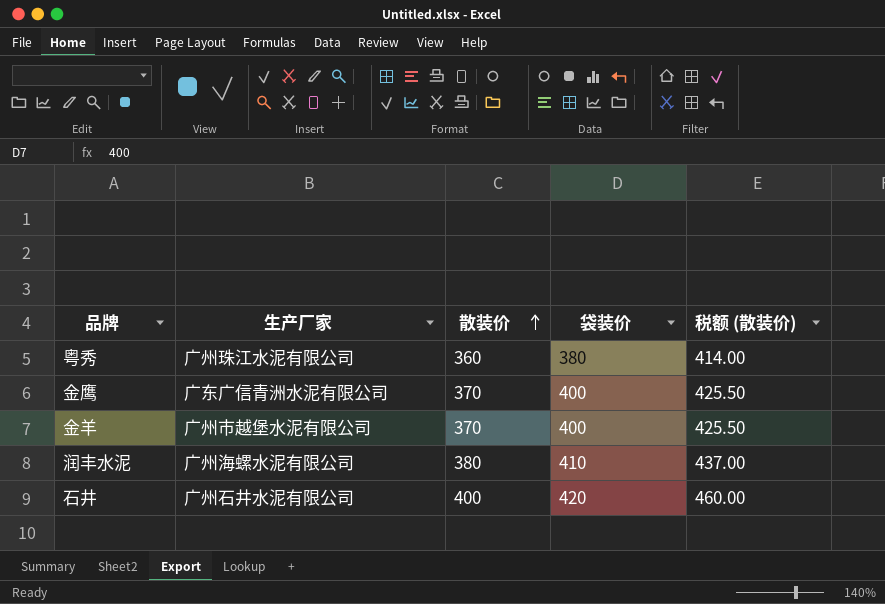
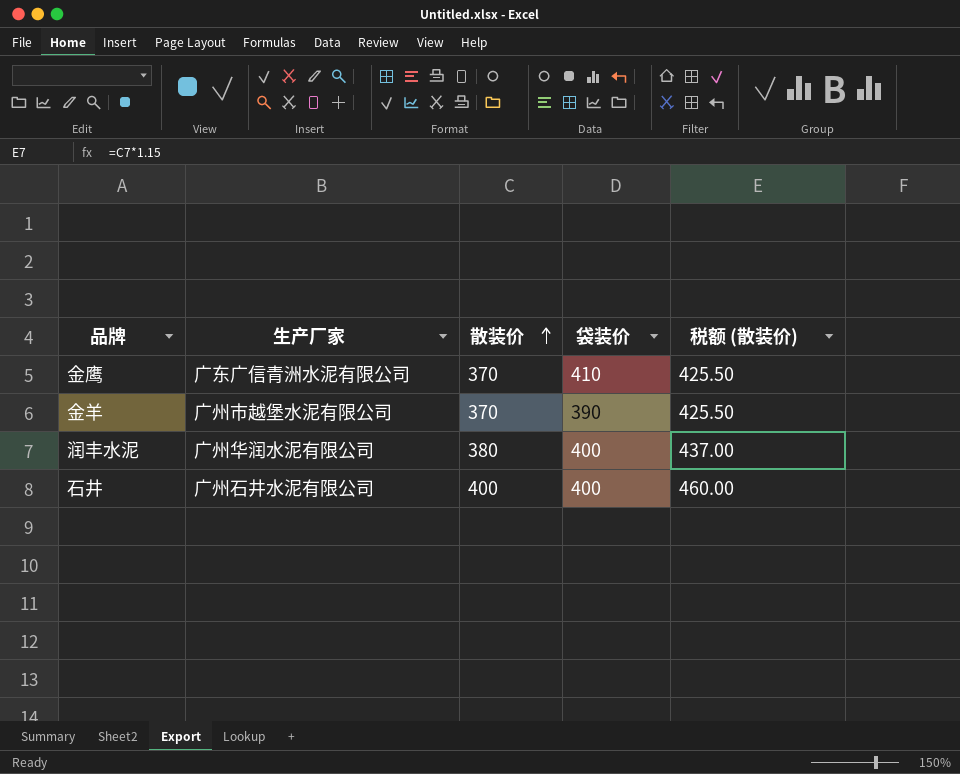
row 粤秀: 广州珠江水泥有限公司 | 360 | 380 | 414.00 -> none
金鹰 | 袋装价: 400 -> 410
金羊 | 袋装价: 400 -> 390
润丰水泥 | 生产厂家: 广州海螺水泥有限公司 -> 广州华润水泥有限公司
润丰水泥 | 袋装价: 410 -> 400
石井 | 袋装价: 420 -> 400

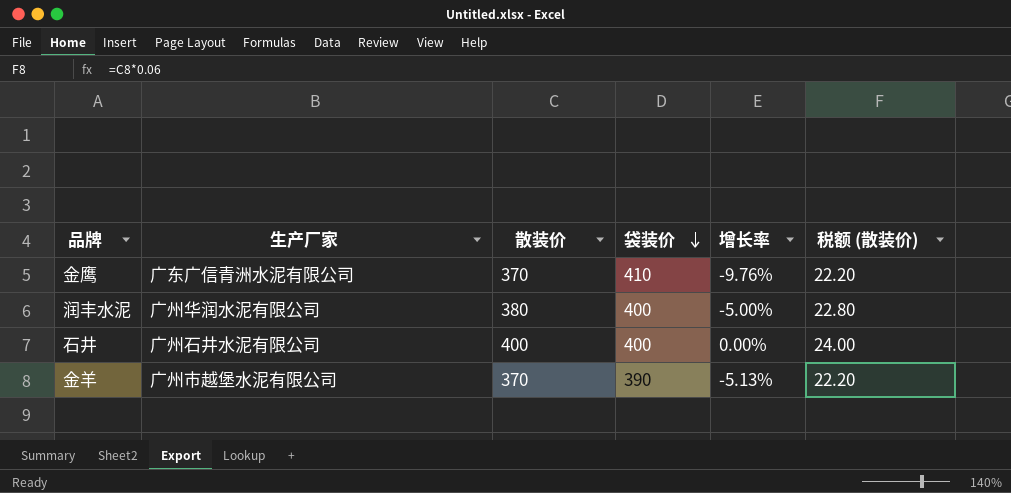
row order: 散装价 ascending -> 袋装价 descending
column 增长率 | formula: none -> ([散装价] - [袋装价]) / [袋装价]
column 税额 (散装价) | formula: [散装价] * 1.15 -> [散装价] * 0.06

